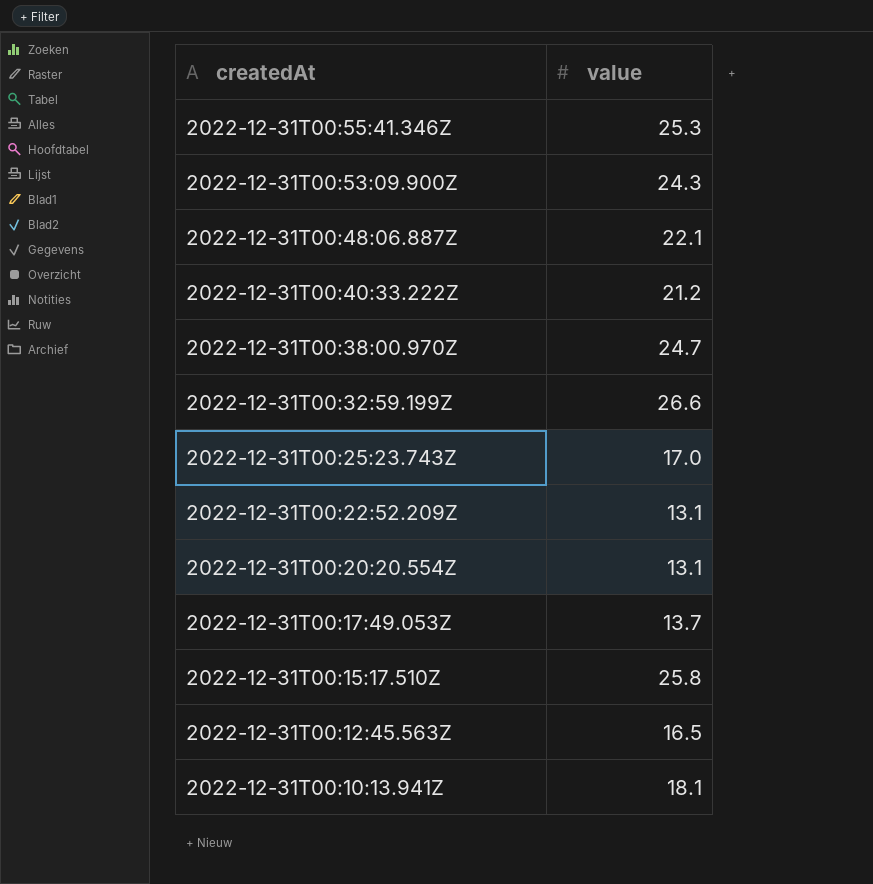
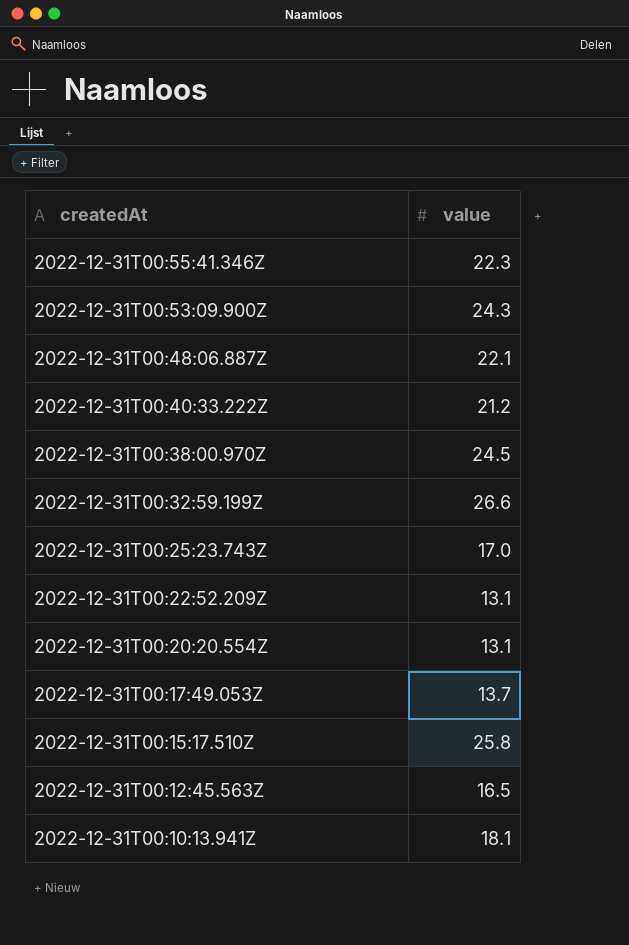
2022-12-31T00:55:41.346Z | value: 25.3 -> 22.3
2022-12-31T00:38:00.970Z | value: 24.7 -> 24.5

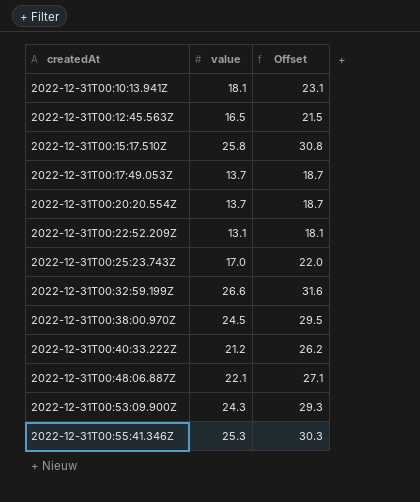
row order: createdAt descending -> createdAt ascending
column Offset | formula: none -> [value] + 5
2022-12-31T00:20:20.554Z | value: 13.1 -> 13.7
2022-12-31T00:55:41.346Z | value: 22.3 -> 25.3

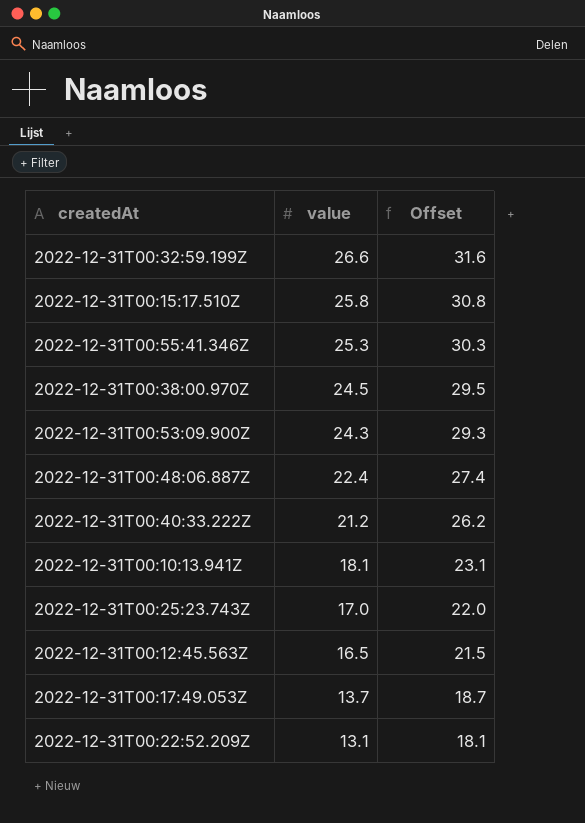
row order: createdAt ascending -> value descending
row 2022-12-31T00:20:20.554Z: 13.7 | 18.7 -> none
2022-12-31T00:48:06.887Z | value: 22.1 -> 22.4
2022-12-31T00:48:06.887Z | Offset: 27.1 -> 27.4

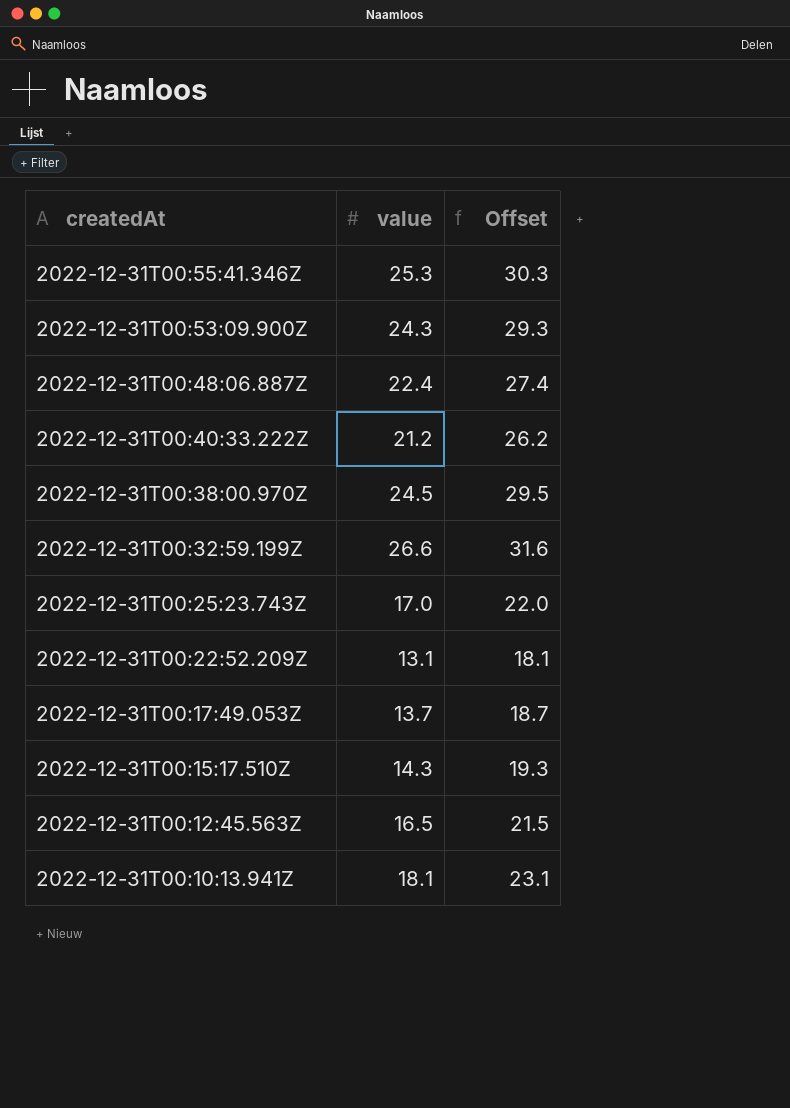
row order: value descending -> createdAt descending
2022-12-31T00:15:17.510Z | value: 25.8 -> 14.3
2022-12-31T00:15:17.510Z | Offset: 30.8 -> 19.3

